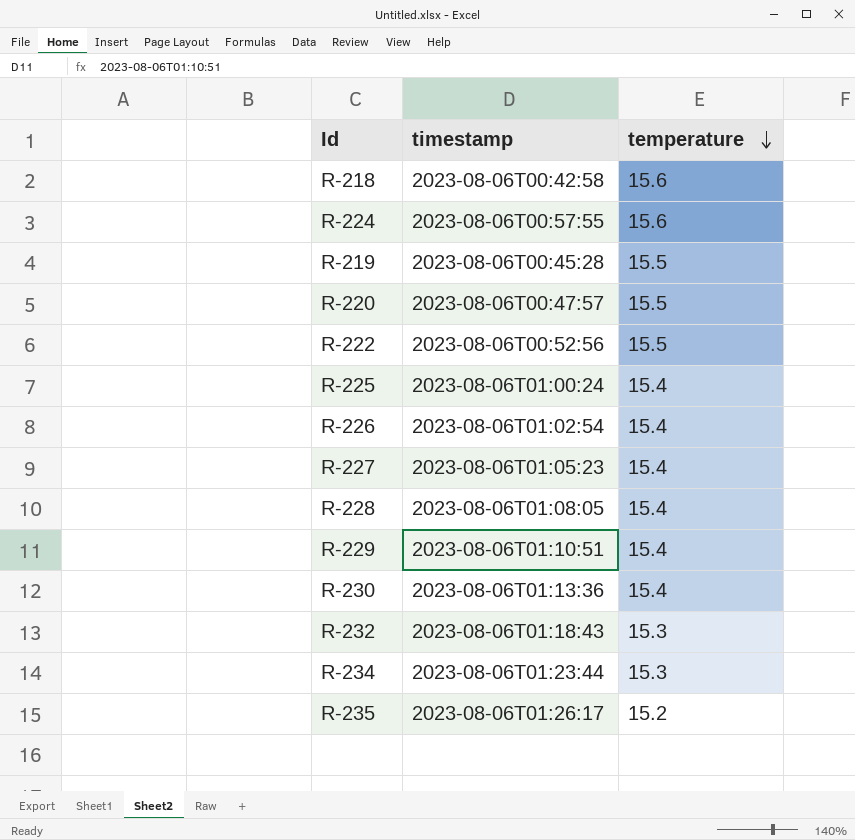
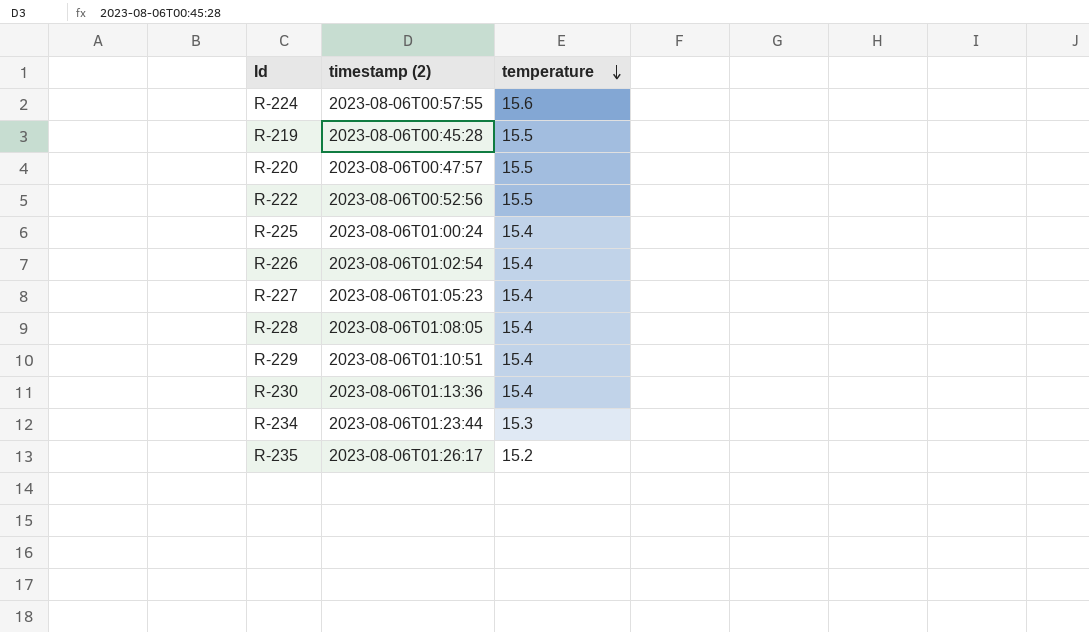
column name: timestamp -> timestamp (2)
row R-218: 2023-08-06T00:42:58 | 15.6 -> none
row R-232: 2023-08-06T01:18:43 | 15.3 -> none

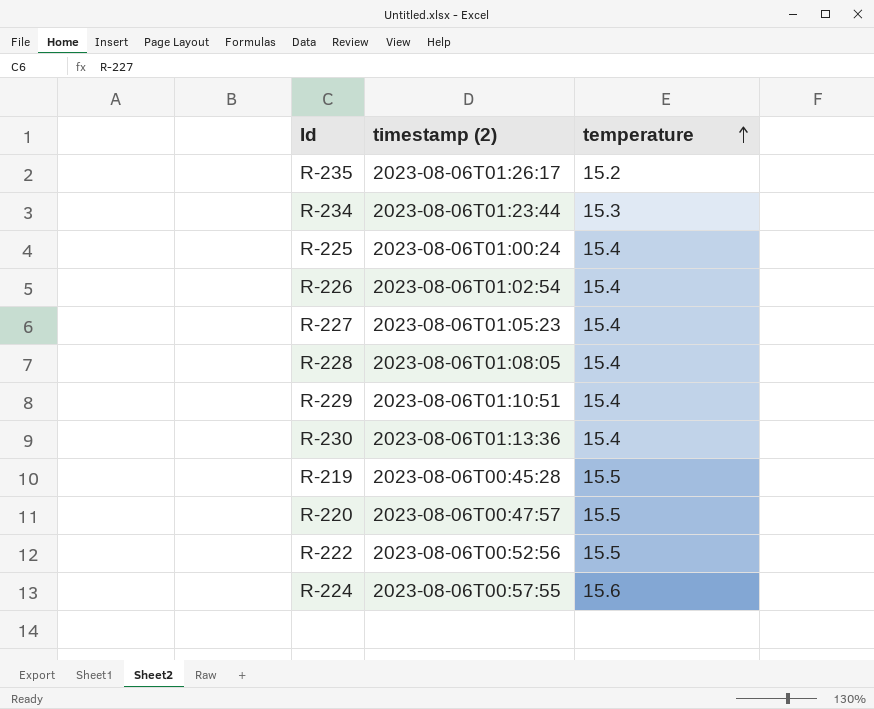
row order: temperature descending -> temperature ascending

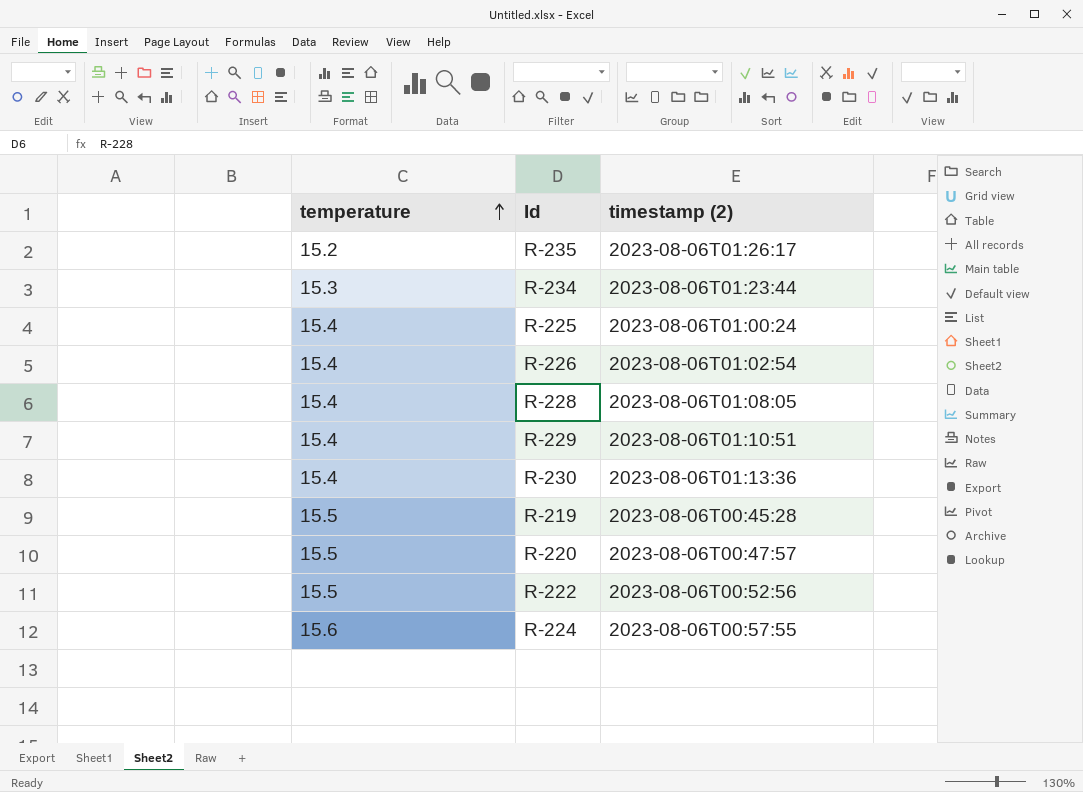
column temperature | position: 3 -> 1
row R-227: 2023-08-06T01:05:23 | 15.4 -> none

